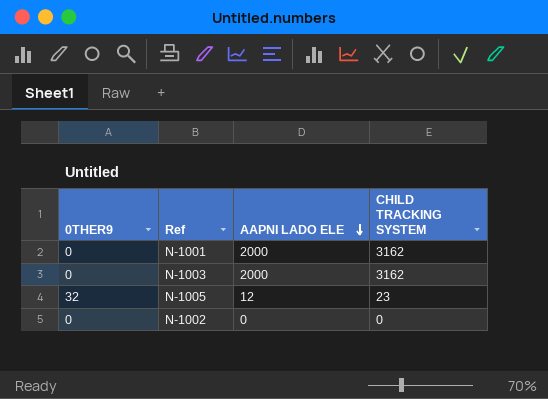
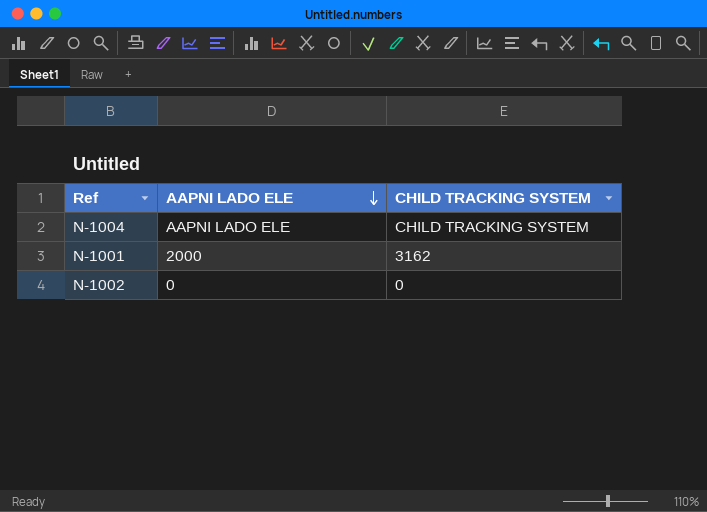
column 0THER9 | position: 1 -> none
row N-1003: 0 | 2000 | 3162 -> none
row N-1005: 32 | 12 | 23 -> none
row N-1004: none -> AAPNI LADO ELE | CHILD TRACKING SYSTEM

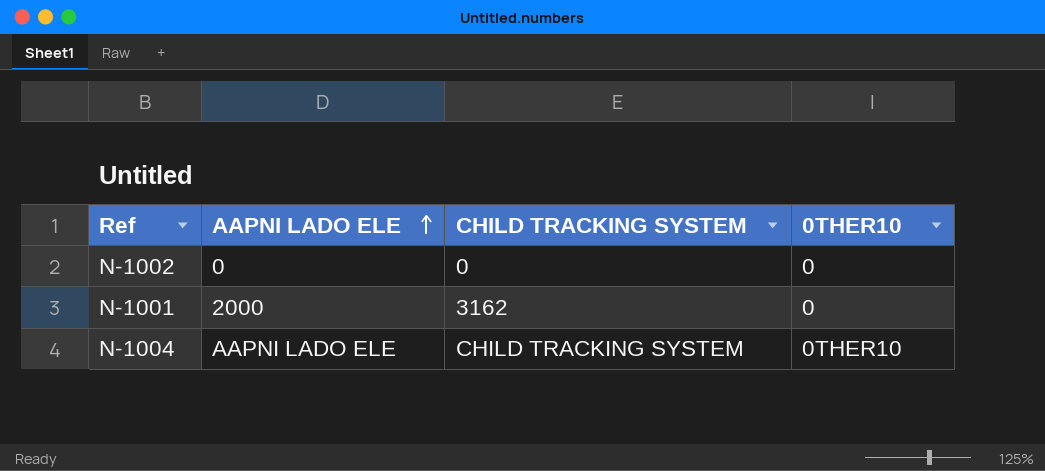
row order: AAPNI LADO ELE descending -> AAPNI LADO ELE ascending
column 0THER10 | position: none -> 4

